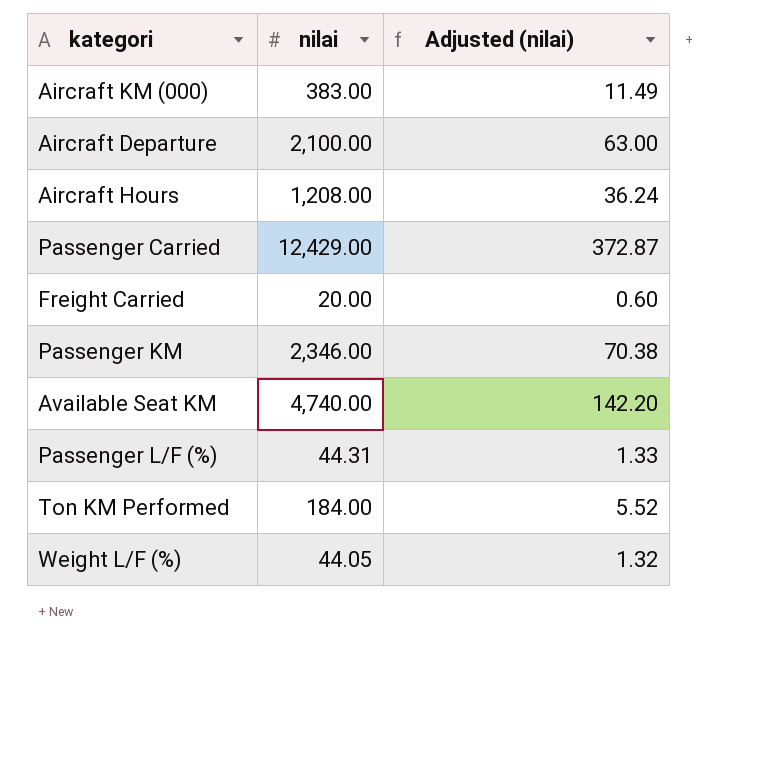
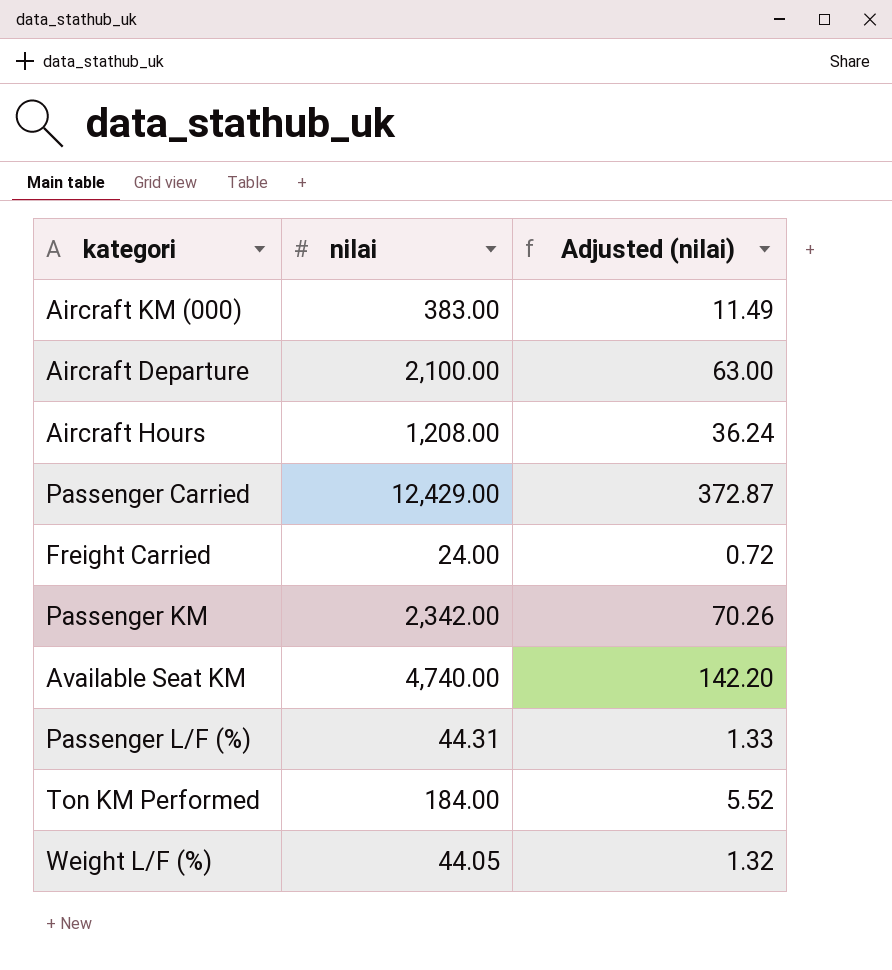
Freight Carried | nilai: 20.00 -> 24.00
Freight Carried | Adjusted (nilai): 0.60 -> 0.72
Passenger KM | nilai: 2,346.00 -> 2,342.00
Passenger KM | Adjusted (nilai): 70.38 -> 70.26

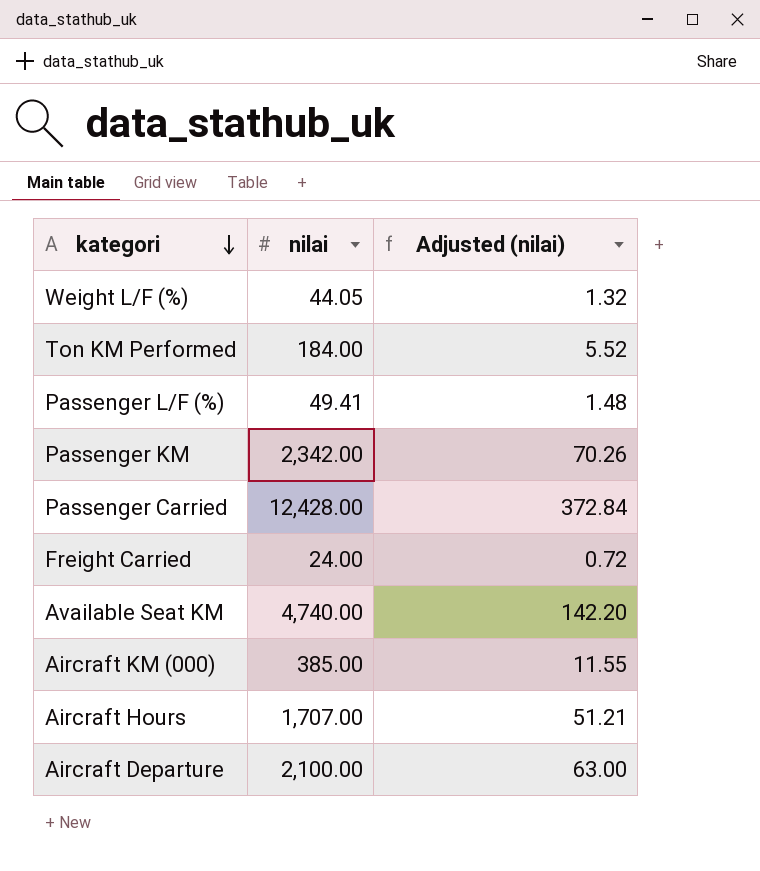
row order: none -> kategori descending
Passenger L/F (%) | nilai: 44.31 -> 49.41
Passenger L/F (%) | Adjusted (nilai): 1.33 -> 1.48
Passenger Carried | nilai: 12,429.00 -> 12,428.00
Passenger Carried | Adjusted (nilai): 372.87 -> 372.84
Aircraft KM (000) | nilai: 383.00 -> 385.00
Aircraft KM (000) | Adjusted (nilai): 11.49 -> 11.55
Aircraft Hours | nilai: 1,208.00 -> 1,707.00
Aircraft Hours | Adjusted (nilai): 36.24 -> 51.21

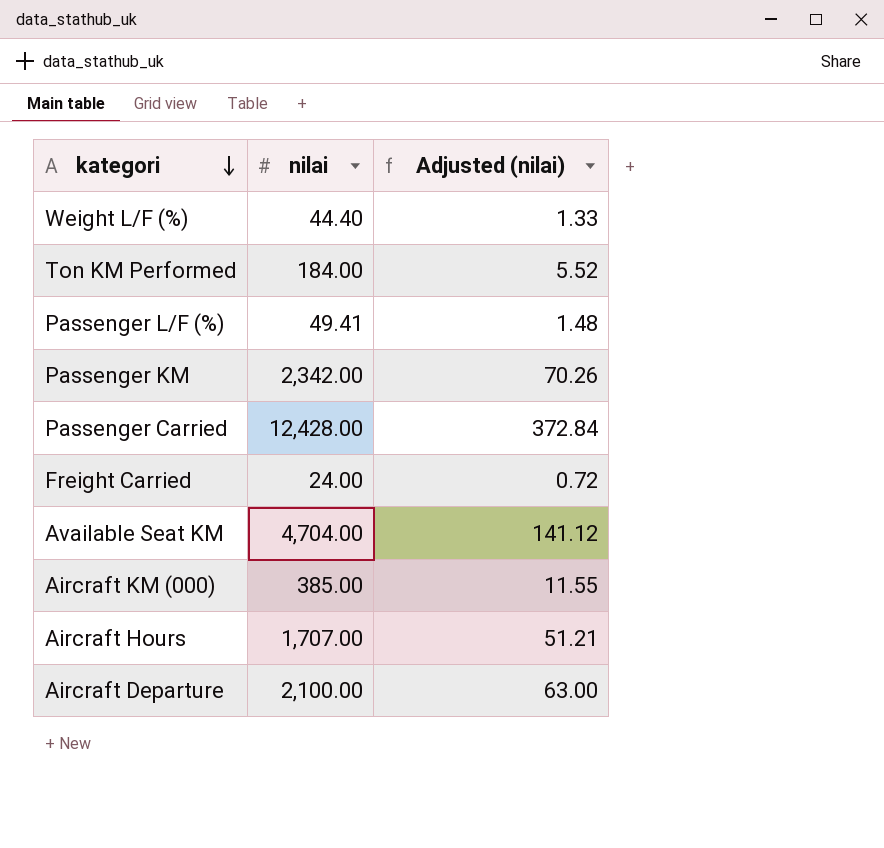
Weight L/F (%) | nilai: 44.05 -> 44.40
Weight L/F (%) | Adjusted (nilai): 1.32 -> 1.33
Available Seat KM | nilai: 4,740.00 -> 4,704.00
Available Seat KM | Adjusted (nilai): 142.20 -> 141.12

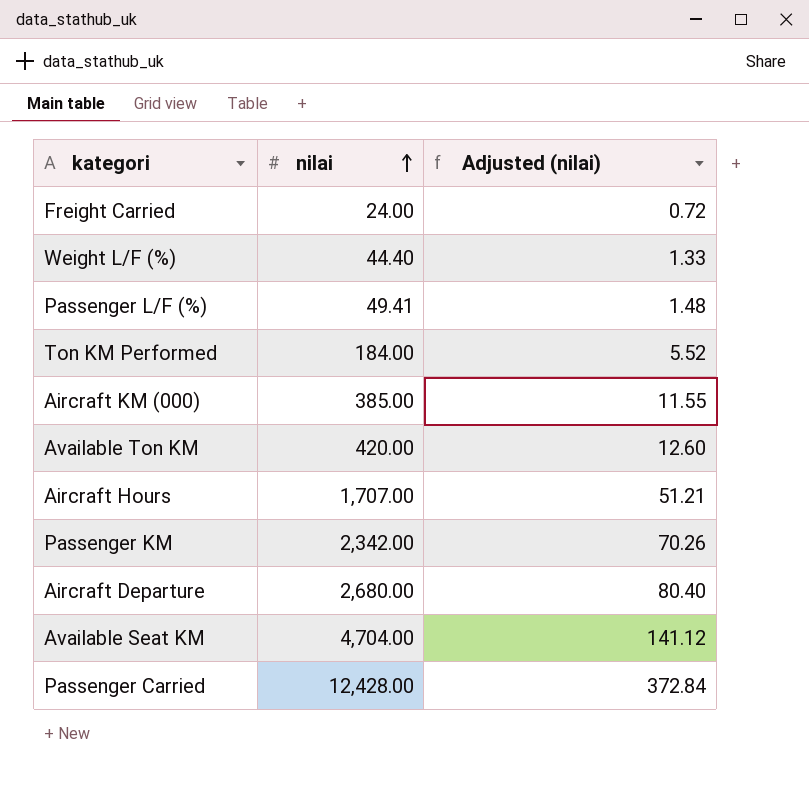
row order: kategori descending -> nilai ascending
row Available Ton KM: none -> 420.00 | 12.60
Aircraft Departure | nilai: 2,100.00 -> 2,680.00
Aircraft Departure | Adjusted (nilai): 63.00 -> 80.40

